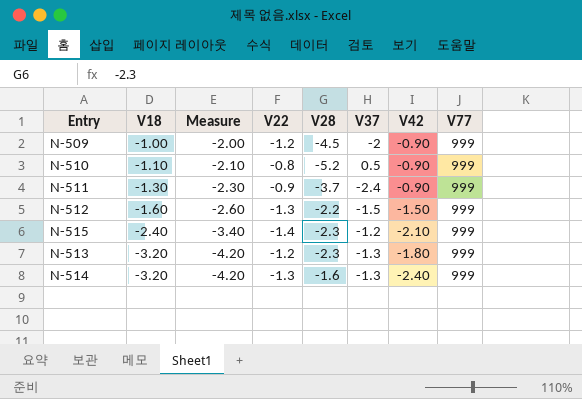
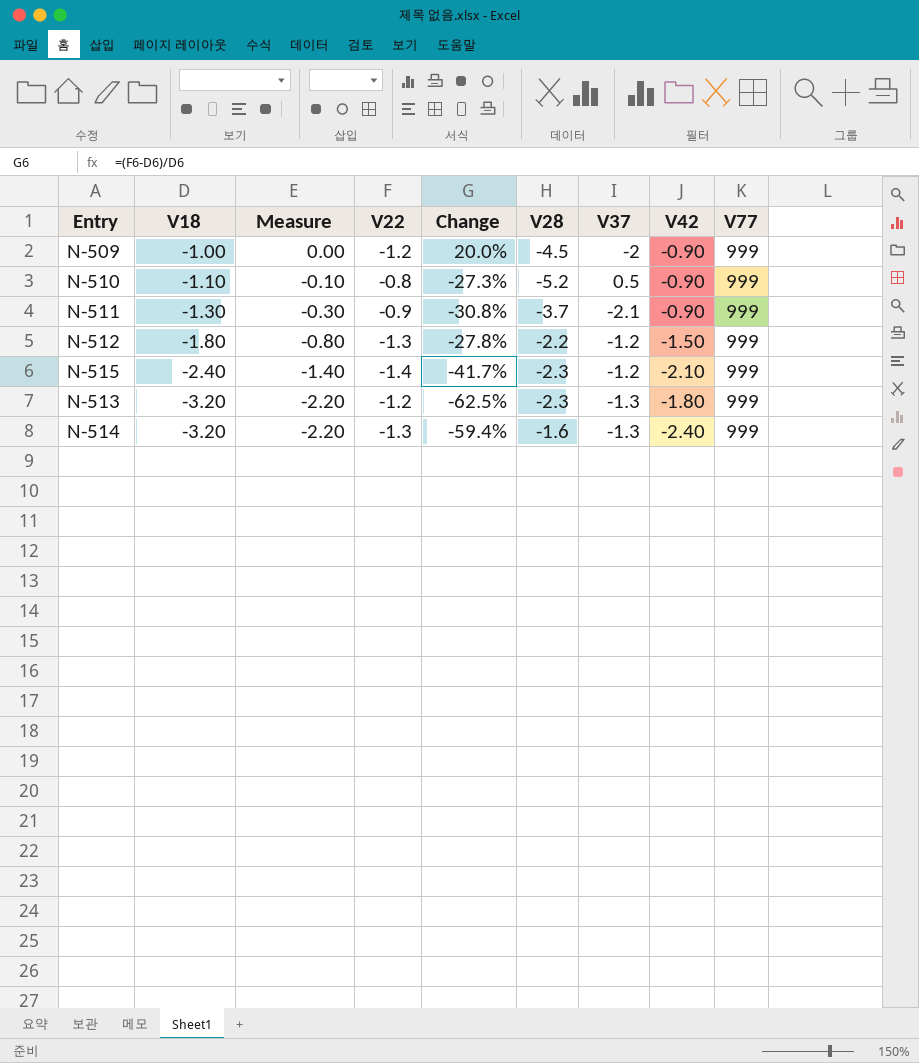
column Measure | formula: [V18] - 1 -> [V18] + 1
column Change | formula: none -> ([V22] - [V18]) / [V18]
N-511 | V37: -2.4 -> -2.1
N-512 | V18: -1.60 -> -1.80
N-512 | V37: -1.5 -> -1.2

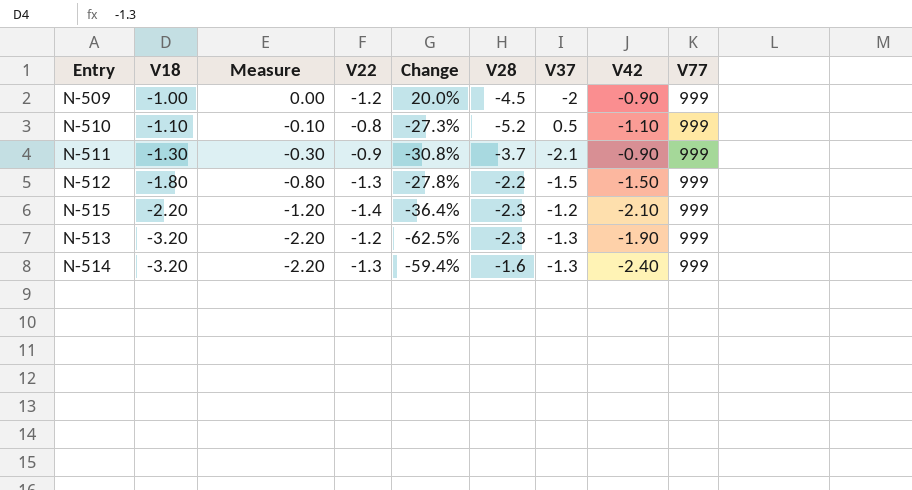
N-510 | V42: -0.90 -> -1.10
N-512 | V37: -1.2 -> -1.5
N-515 | V18: -2.40 -> -2.20
N-515 | Measure: -1.40 -> -1.20
N-515 | Change: -41.7% -> -36.4%
N-513 | V42: -1.80 -> -1.90

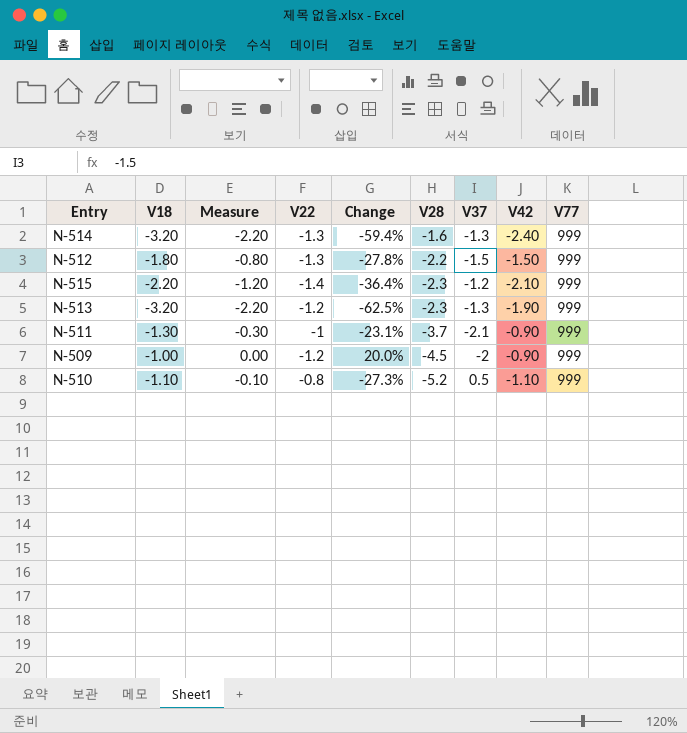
row order: V18 descending -> V28 descending
N-511 | V22: -0.9 -> -1
N-511 | Change: -30.8% -> -23.1%

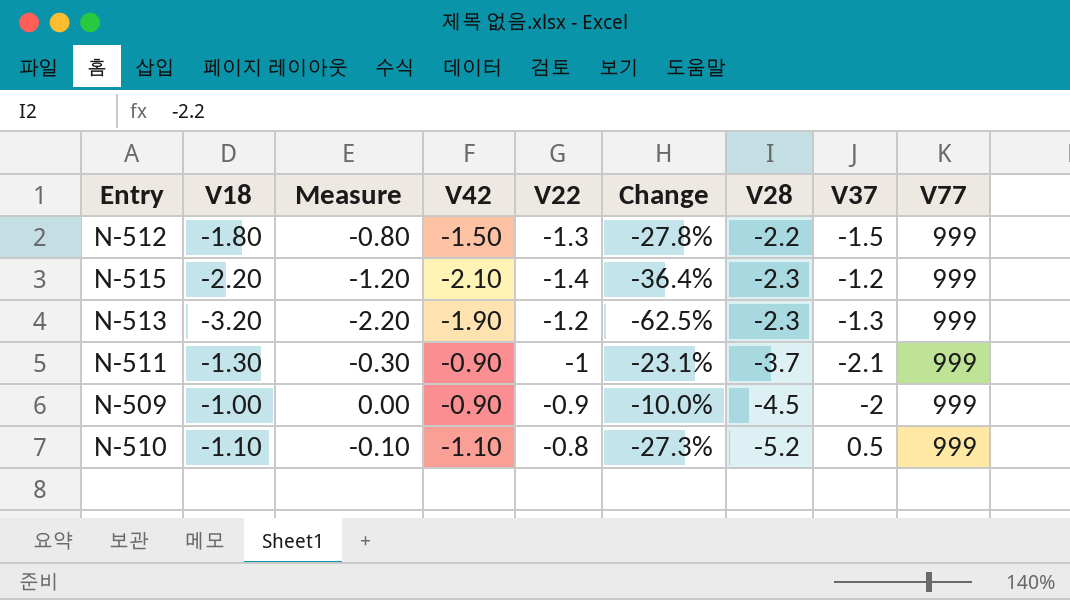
column V42 | position: 8 -> 4
row N-514: -3.20 | -2.20 | -1.3 | -59.4% | -1.6 | -1.3 | -2.40 | 999 -> none
N-509 | V22: -1.2 -> -0.9
N-509 | Change: 20.0% -> -10.0%

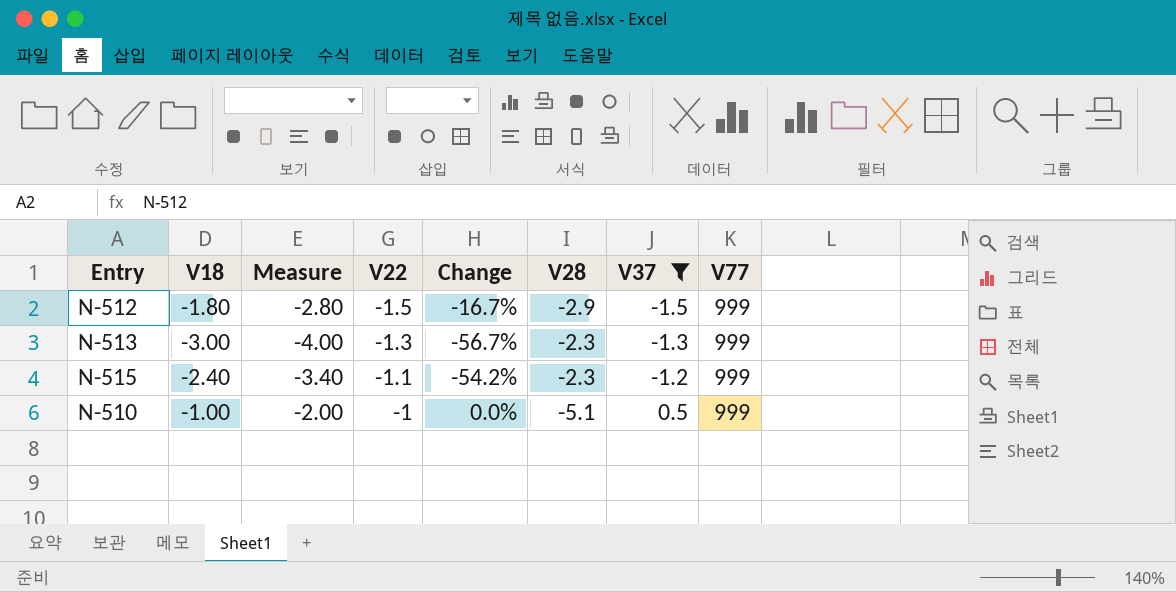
filter: none -> V37 >= -1.5
row order: V28 descending -> V22 ascending
column V42 | position: 4 -> none
column Measure | formula: [V18] + 1 -> [V18] - 1
N-512 | V22: -1.3 -> -1.5
N-512 | Change: -27.8% -> -16.7%
N-512 | V28: -2.2 -> -2.9
N-513 | V18: -3.20 -> -3.00
N-513 | V22: -1.2 -> -1.3
N-513 | Change: -62.5% -> -56.7%
N-515 | V18: -2.20 -> -2.40
N-515 | V22: -1.4 -> -1.1
N-515 | Change: -36.4% -> -54.2%
N-510 | V18: -1.10 -> -1.00
N-510 | V22: -0.8 -> -1
N-510 | Change: -27.3% -> 0.0%
N-510 | V28: -5.2 -> -5.1

